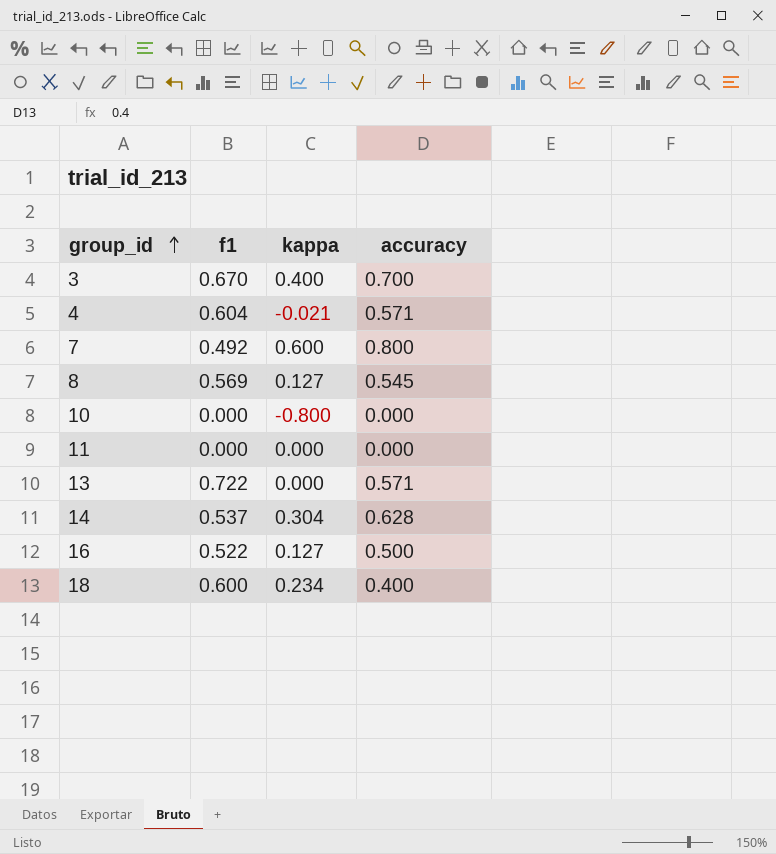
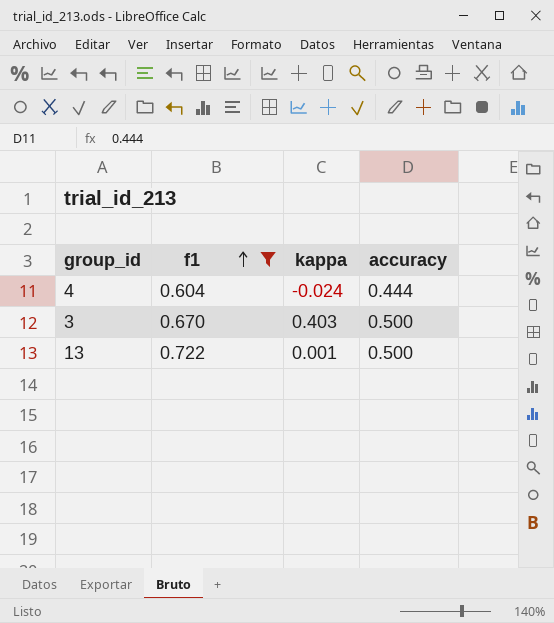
filter: none -> f1 >= 0.604
row order: group_id ascending -> f1 ascending
4 | kappa: -0.021 -> -0.024
4 | accuracy: 0.571 -> 0.444
3 | kappa: 0.400 -> 0.403
3 | accuracy: 0.700 -> 0.500
13 | kappa: 0.000 -> 0.001
13 | accuracy: 0.571 -> 0.500

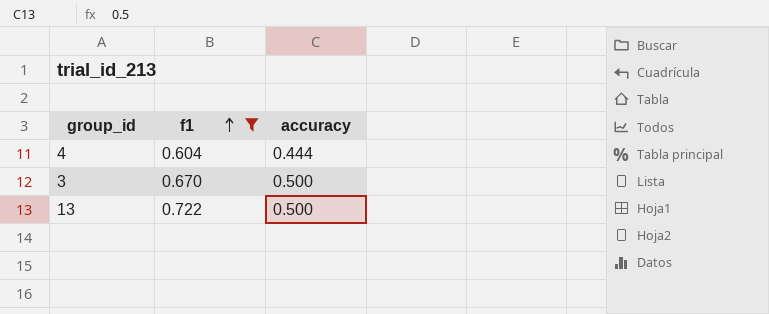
column kappa | position: 3 -> none

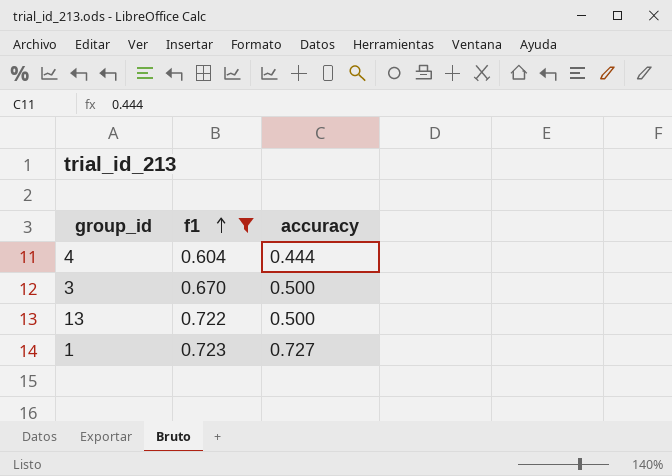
row 1: none -> 0.723 | 0.727

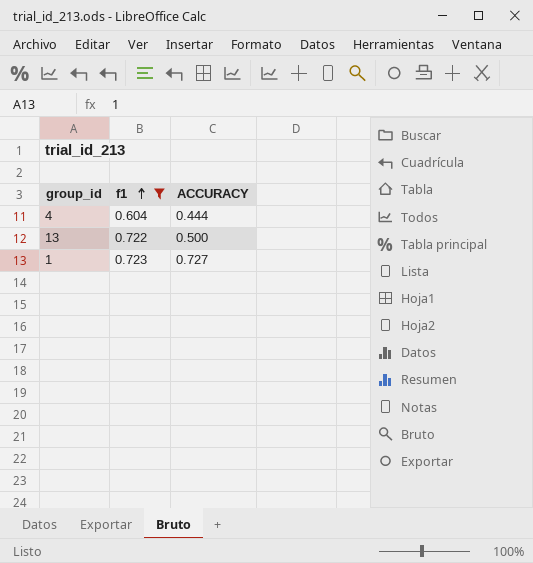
column name: accuracy -> ACCURACY
row 3: 0.670 | 0.500 -> none

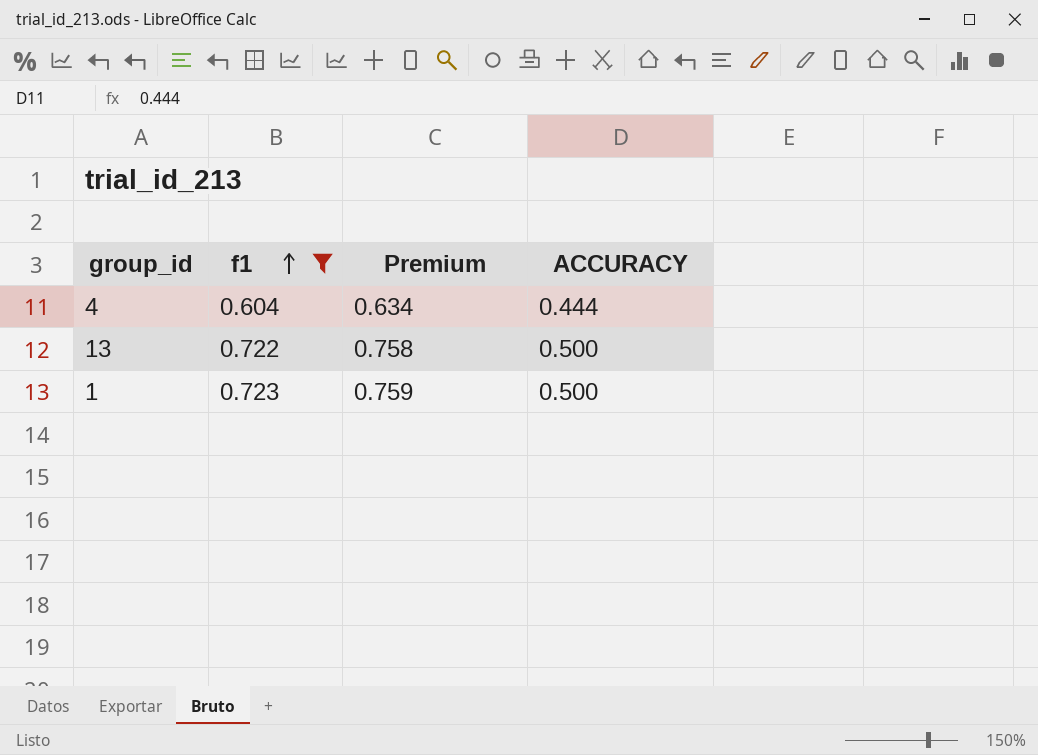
column Premium | formula: none -> [f1] * 1.05
1 | ACCURACY: 0.727 -> 0.500

